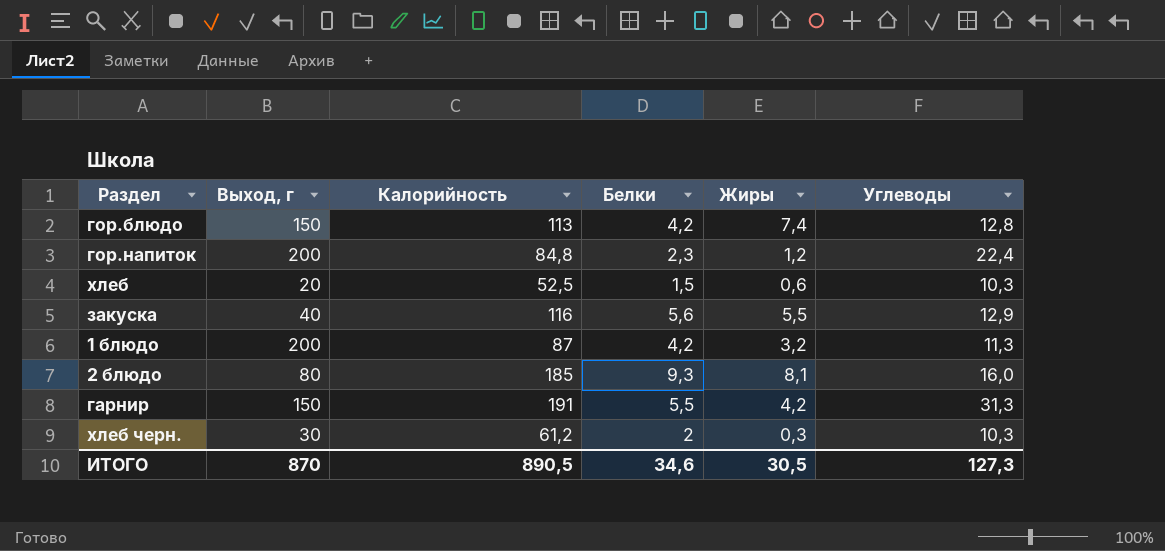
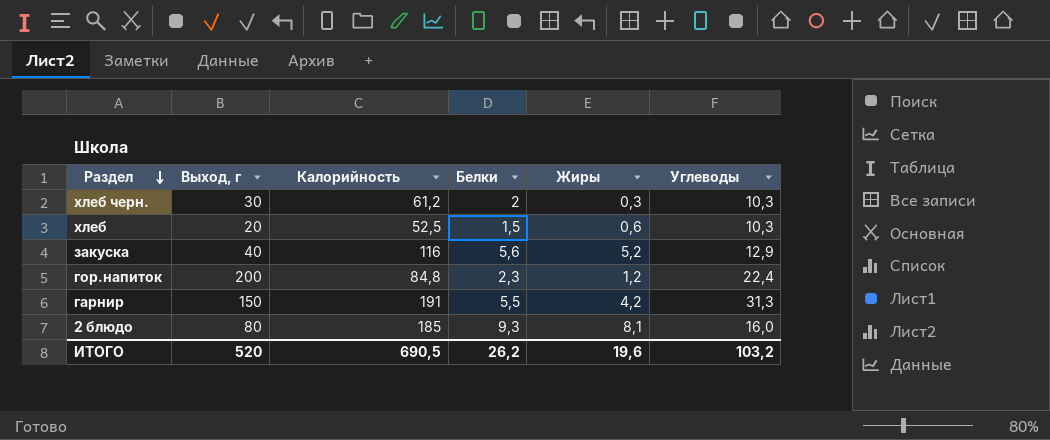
row order: none -> Раздел descending
row гор.блюдо: 150 | 113 | 4,2 | 7,4 | 12,8 -> none
row 1 блюдо: 200 | 87 | 4,2 | 3,2 | 11,3 -> none
закуска | Жиры: 5,5 -> 5,2
ИТОГО | Выход, г: 870 -> 520
ИТОГО | Калорийность: 890,5 -> 690,5
ИТОГО | Белки: 34,6 -> 26,2
ИТОГО | Жиры: 30,5 -> 19,6
ИТОГО | Углеводы: 127,3 -> 103,2

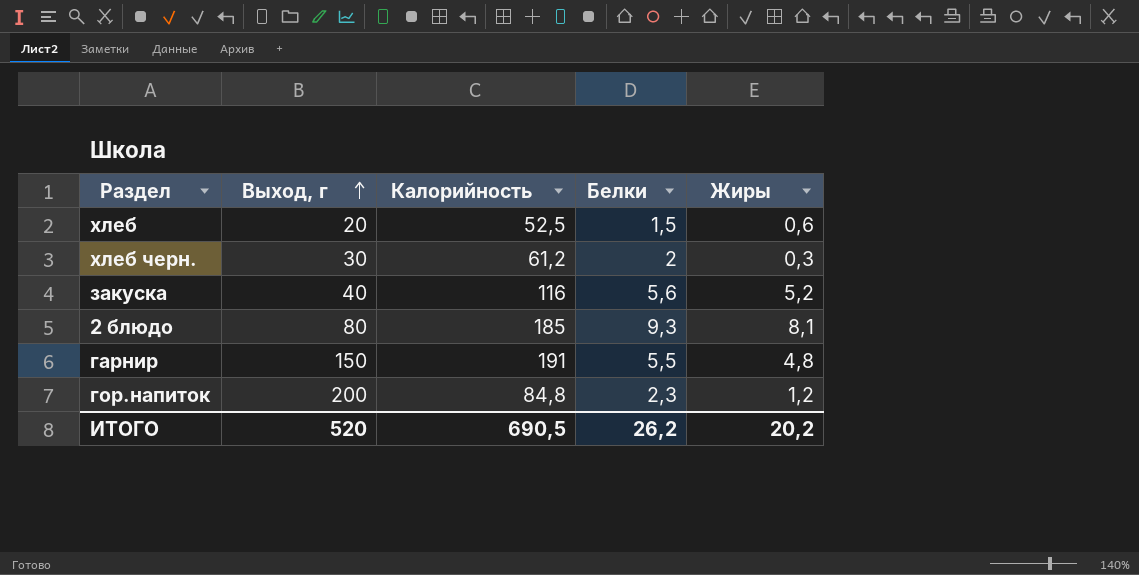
row order: Раздел descending -> Выход, г ascending
column Углеводы | position: 6 -> none
гарнир | Жиры: 4,2 -> 4,8
ИТОГО | Жиры: 19,6 -> 20,2

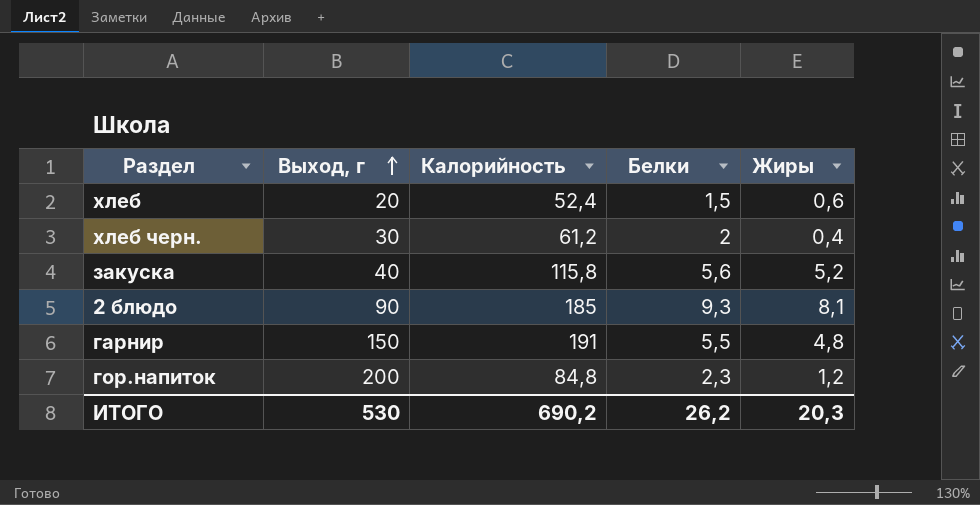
хлеб | Калорийность: 52,5 -> 52,4
хлеб черн. | Жиры: 0,3 -> 0,4
закуска | Калорийность: 116 -> 115,8
2 блюдо | Выход, г: 80 -> 90
ИТОГО | Выход, г: 520 -> 530
ИТОГО | Калорийность: 690,5 -> 690,2
ИТОГО | Жиры: 20,2 -> 20,3

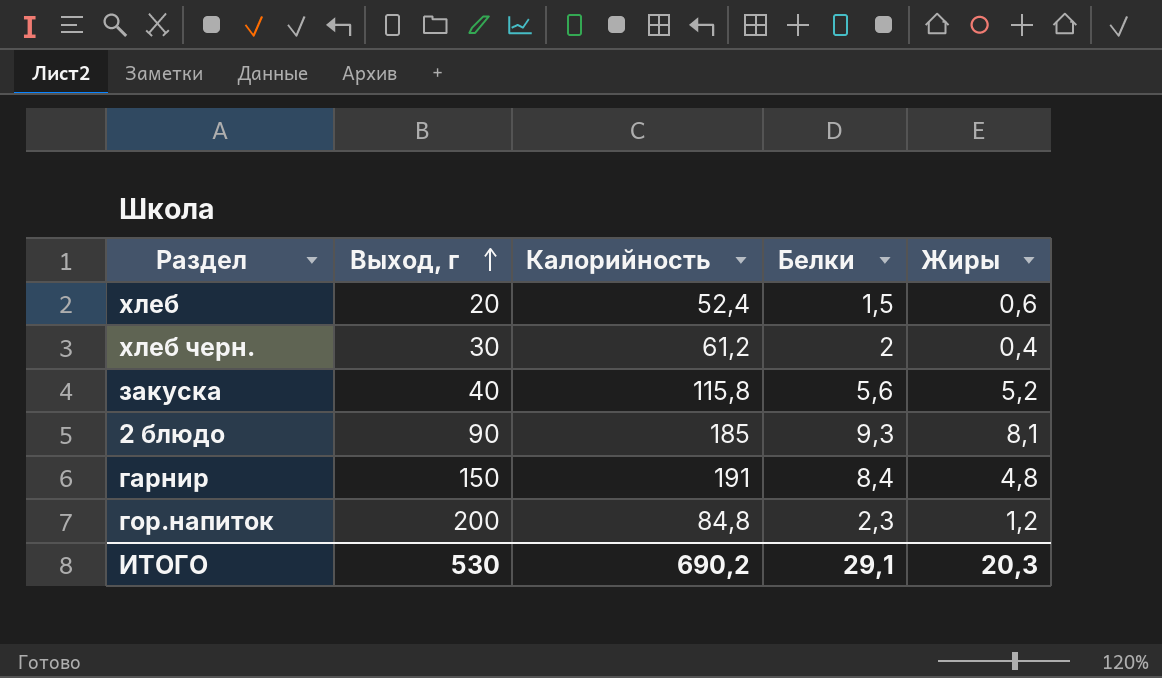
гарнир | Белки: 5,5 -> 8,4
ИТОГО | Белки: 26,2 -> 29,1

